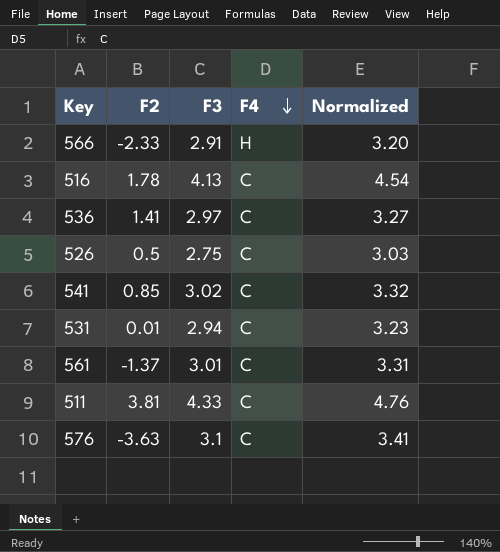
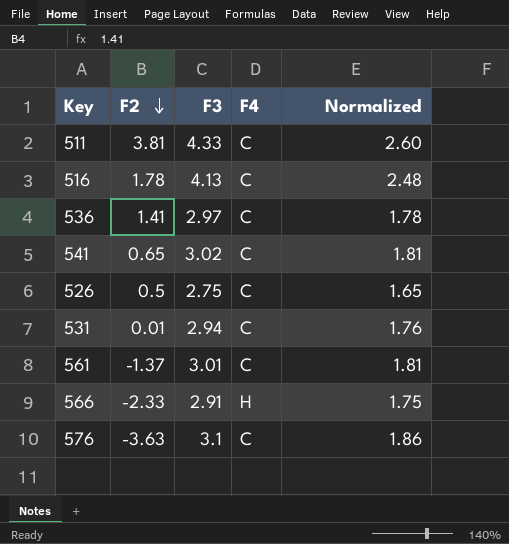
row order: F4 descending -> F2 descending
column Normalized | formula: [F3] * 1.1 -> [F3] * 0.6
541 | F2: 0.85 -> 0.65

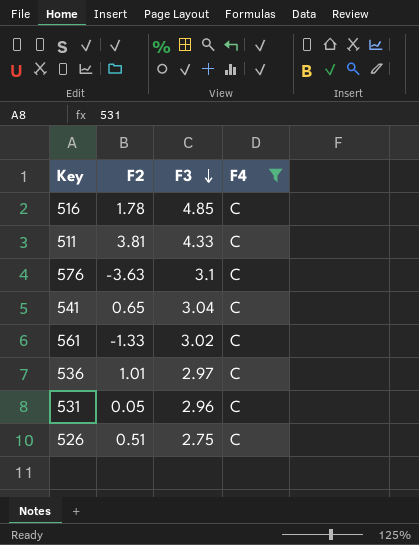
filter: none -> F4 = C
row order: F2 descending -> F3 descending
column Normalized | formula: [F3] * 0.6 -> none
516 | F3: 4.13 -> 4.85
541 | F3: 3.02 -> 3.04
561 | F2: -1.37 -> -1.33
561 | F3: 3.01 -> 3.02
536 | F2: 1.41 -> 1.01
531 | F2: 0.01 -> 0.05
531 | F3: 2.94 -> 2.96
526 | F2: 0.5 -> 0.51

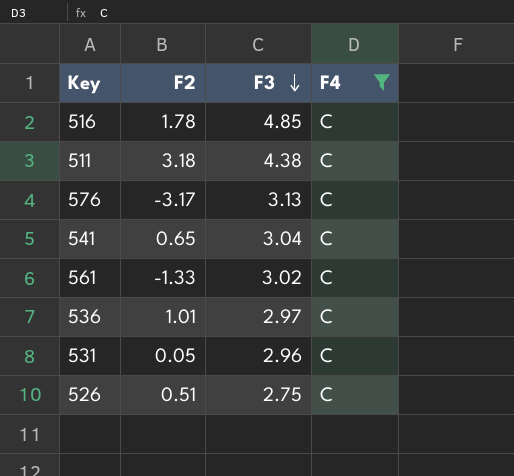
511 | F2: 3.81 -> 3.18
511 | F3: 4.33 -> 4.38
576 | F2: -3.63 -> -3.17
576 | F3: 3.1 -> 3.13

